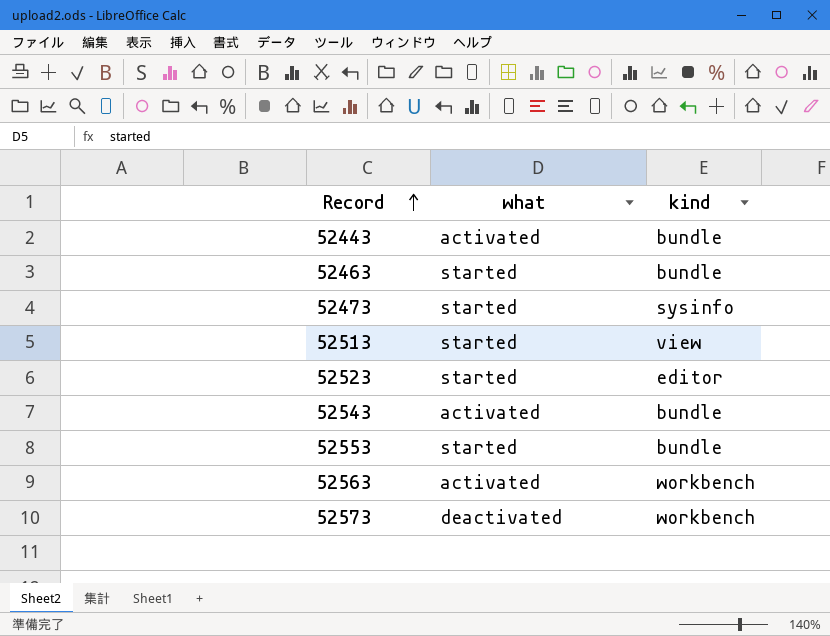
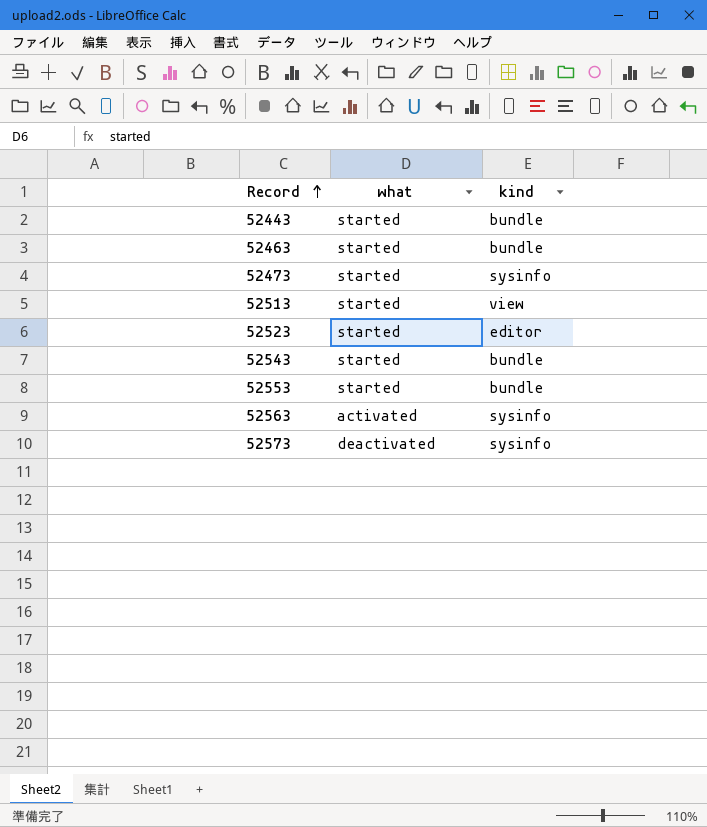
52443 | what: activated -> started
52543 | what: activated -> started
52563 | kind: workbench -> sysinfo
52573 | kind: workbench -> sysinfo

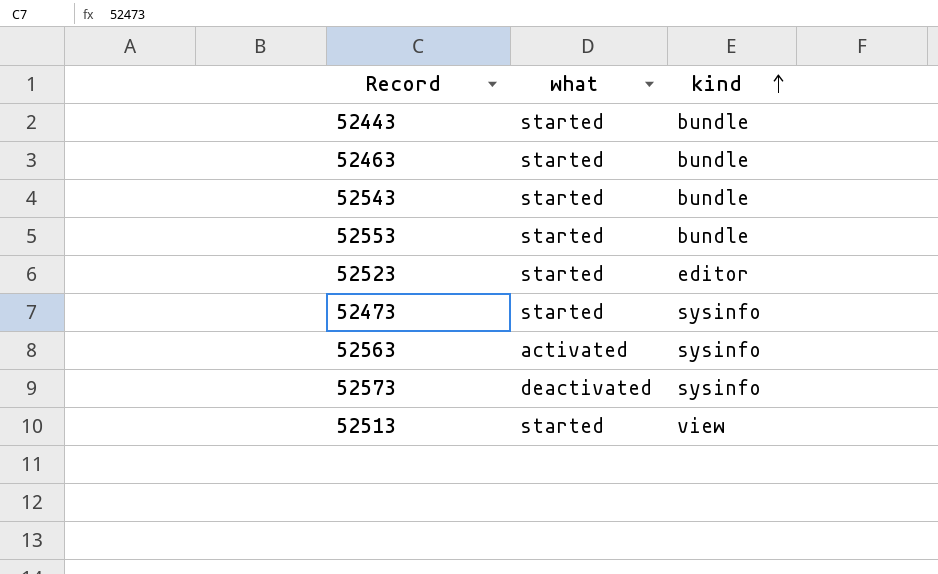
row order: Record ascending -> kind ascending

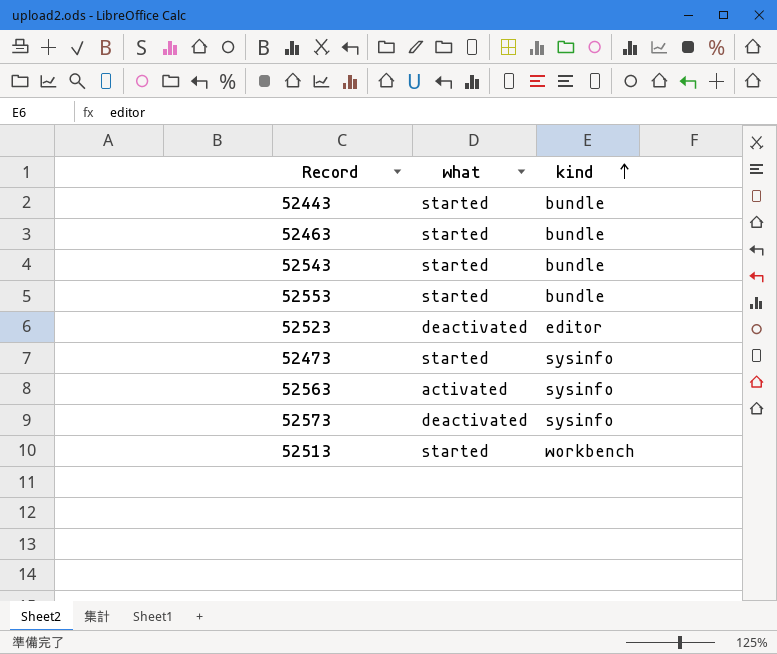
52523 | what: started -> deactivated
52513 | kind: view -> workbench

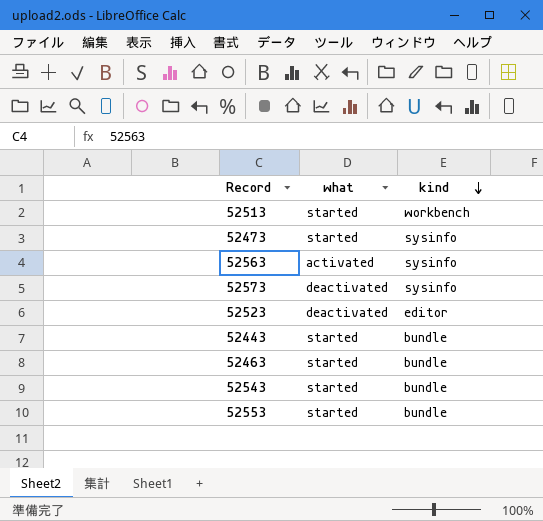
row order: kind ascending -> kind descending

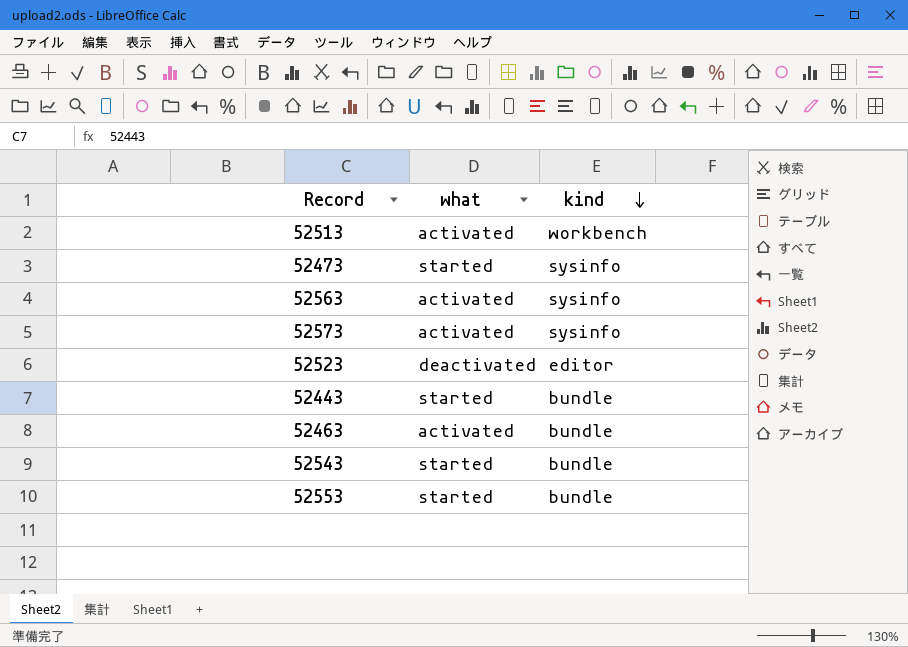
52513 | what: started -> activated
52573 | what: deactivated -> activated
52463 | what: started -> activated

